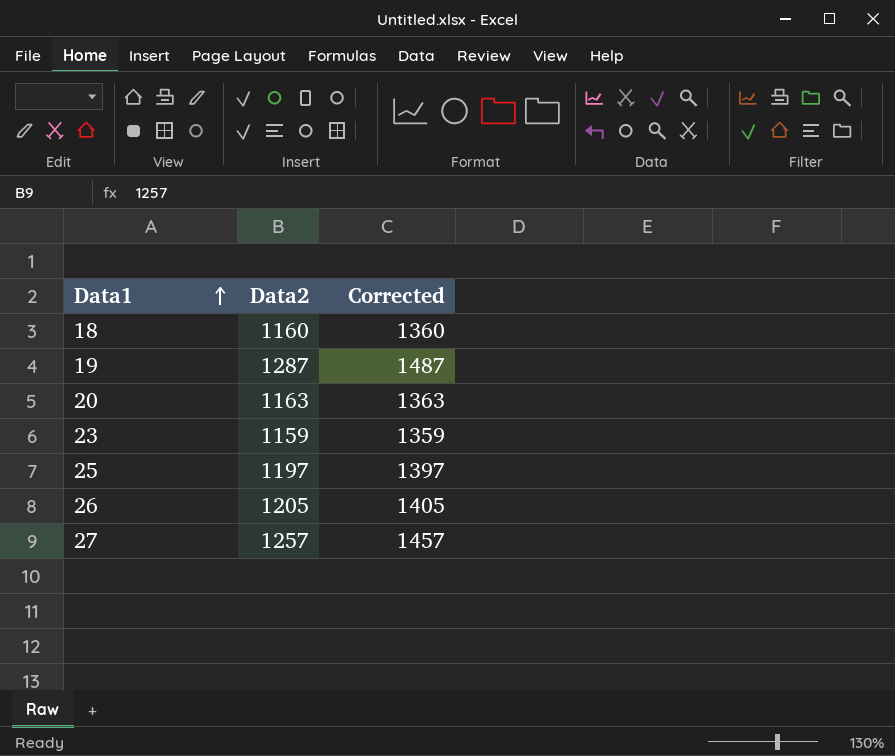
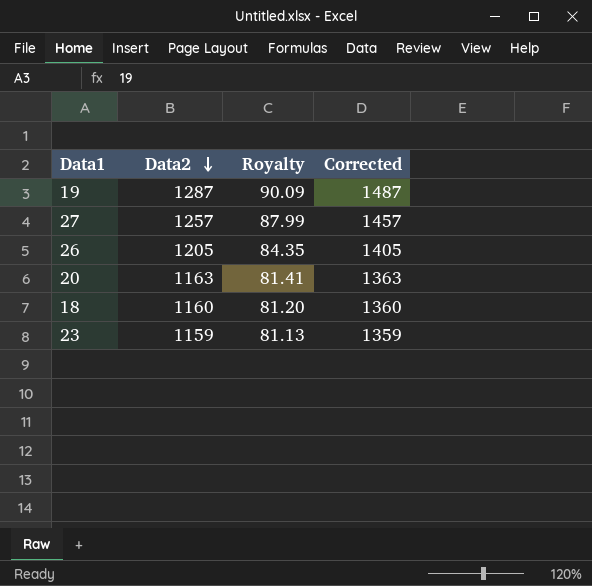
row order: Data1 ascending -> Data2 descending
column Royalty | formula: none -> [Data2] * 0.07
row 25: 1197 | 1397 -> none

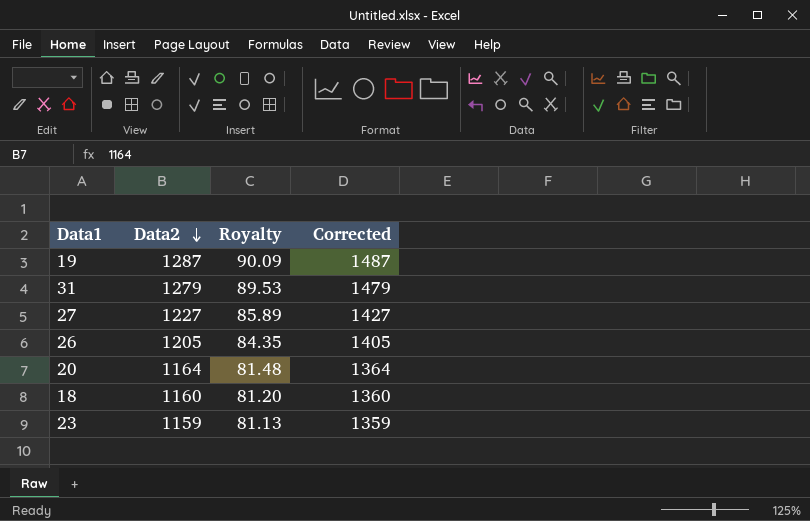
row 31: none -> 1279 | 89.53 | 1479
27 | Data2: 1257 -> 1227
27 | Royalty: 87.99 -> 85.89
27 | Corrected: 1457 -> 1427
20 | Data2: 1163 -> 1164
20 | Royalty: 81.41 -> 81.48
20 | Corrected: 1363 -> 1364

